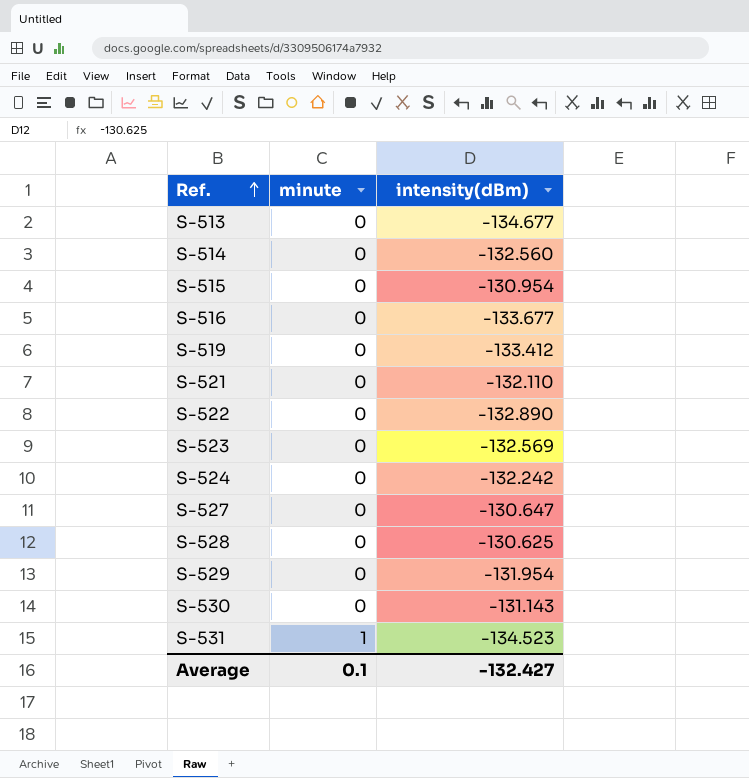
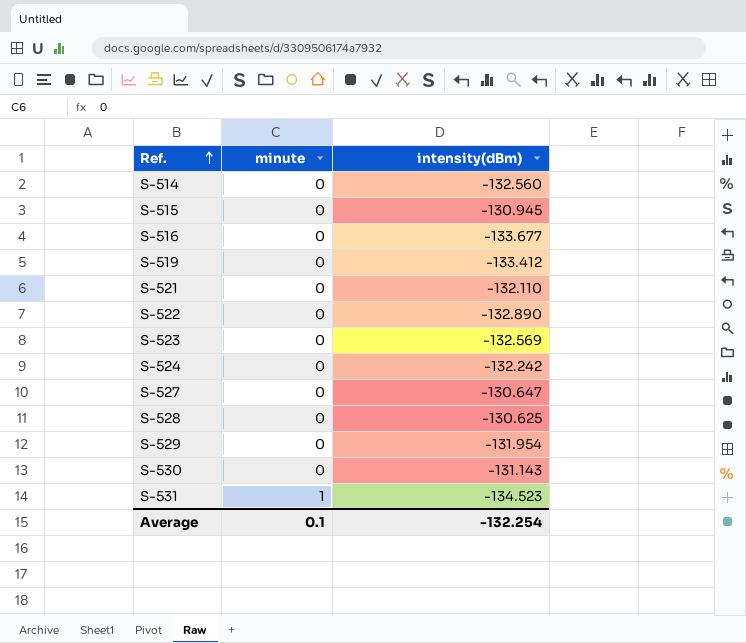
row S-513: 0 | -134.677 -> none
S-515 | intensity(dBm): -130.954 -> -130.945
Average | intensity(dBm): -132.427 -> -132.254

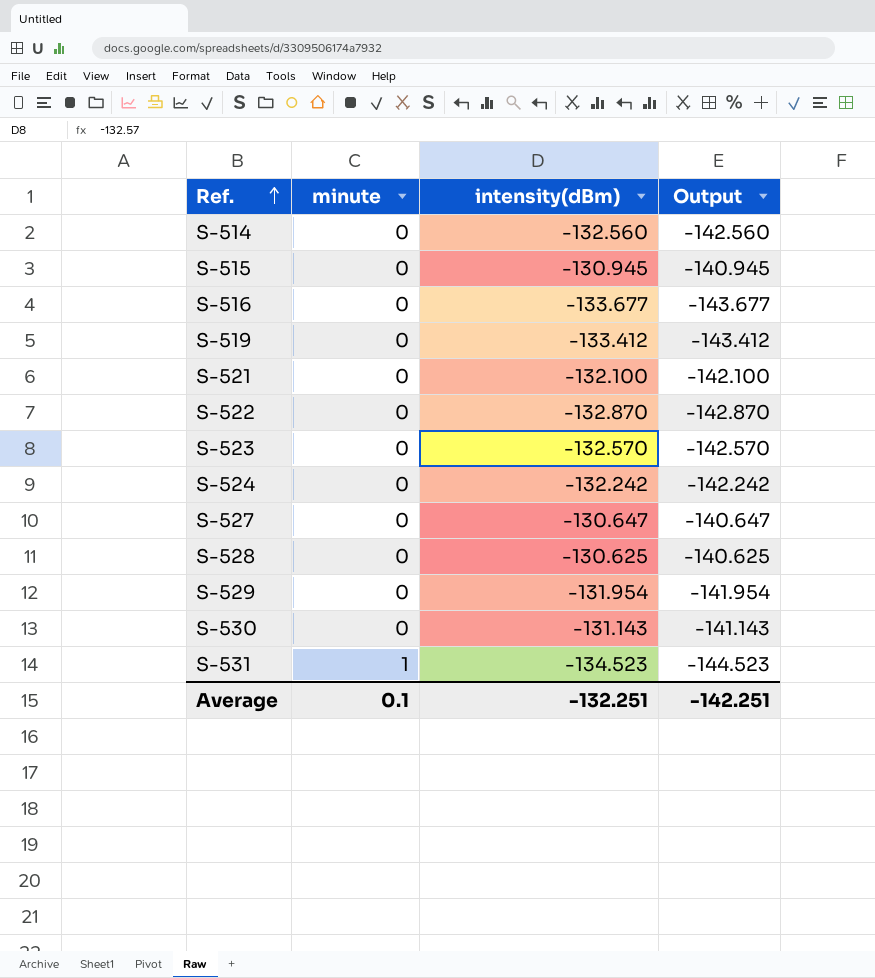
column Output | formula: none -> [intensity(dBm)] - 10
S-521 | intensity(dBm): -132.110 -> -132.100
S-522 | intensity(dBm): -132.890 -> -132.870
S-523 | intensity(dBm): -132.569 -> -132.570
Average | intensity(dBm): -132.254 -> -132.251

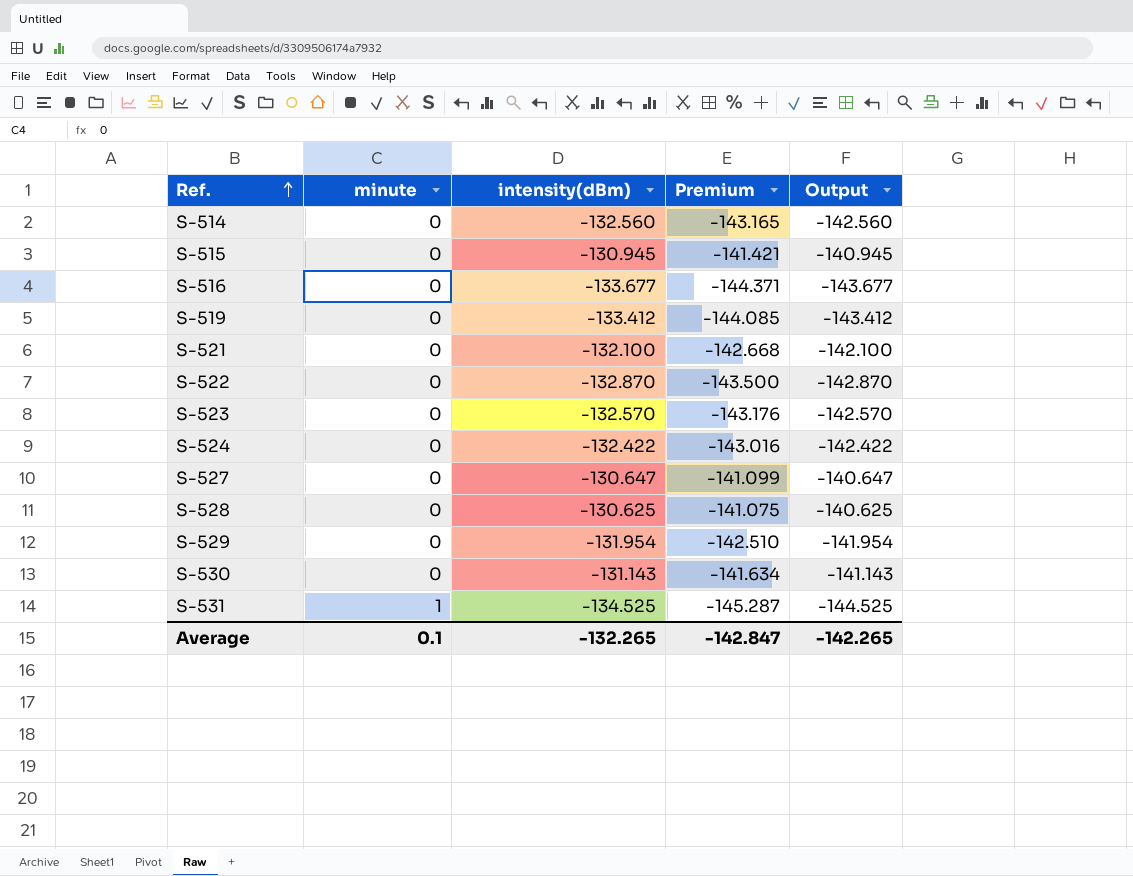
column Premium | formula: none -> [intensity(dBm)] * 1.08
S-524 | intensity(dBm): -132.242 -> -132.422
S-524 | Output: -142.242 -> -142.422
S-531 | intensity(dBm): -134.523 -> -134.525
S-531 | Output: -144.523 -> -144.525
Average | intensity(dBm): -132.251 -> -132.265
Average | Output: -142.251 -> -142.265

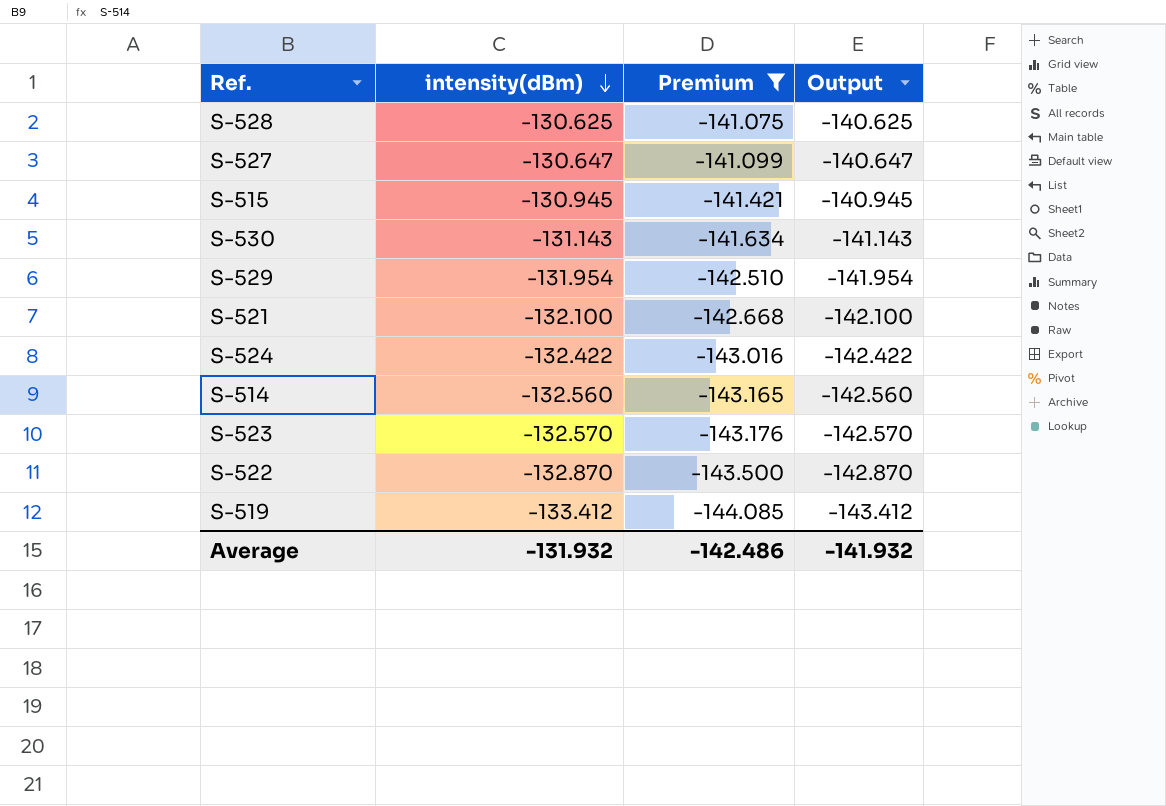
filter: none -> Premium >= -144.085
row order: Ref. ascending -> intensity(dBm) descending
column minute | position: 2 -> none
Average | intensity(dBm): -132.265 -> -131.932
Average | Premium: -142.847 -> -142.486
Average | Output: -142.265 -> -141.932

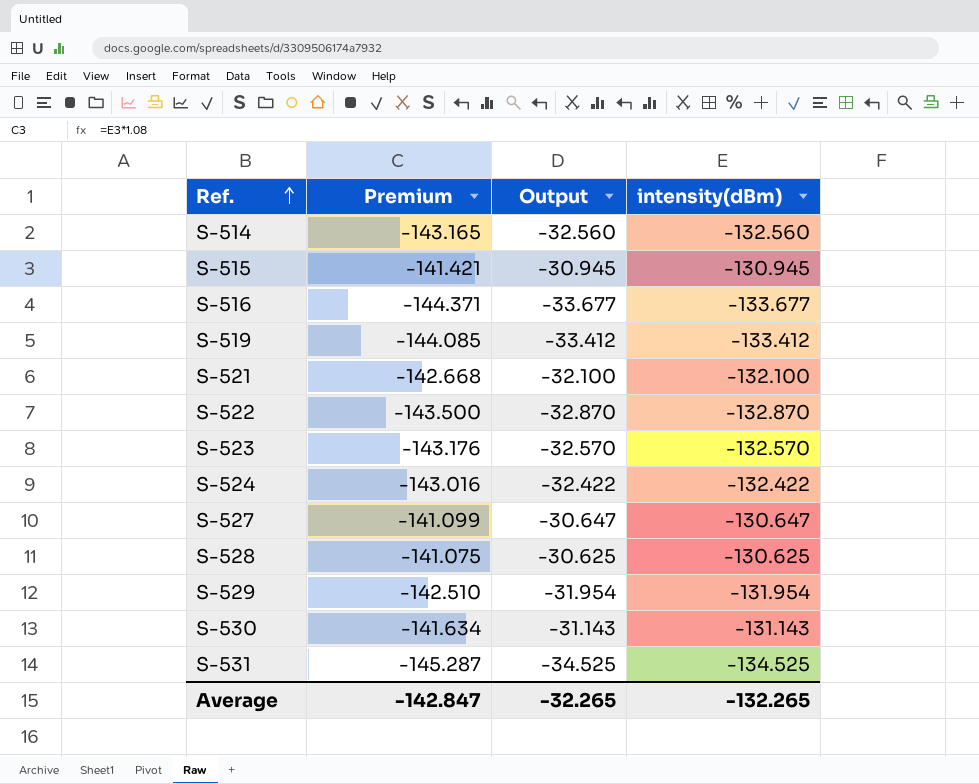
filter: Premium >= -144.085 -> none
row order: intensity(dBm) descending -> Ref. ascending
column Output | formula: [intensity(dBm)] - 10 -> [intensity(dBm)] + 100
column intensity(dBm) | position: 2 -> 4
Average | Premium: -142.486 -> -142.847
Average | Output: -141.932 -> -32.265
Average | intensity(dBm): -131.932 -> -132.265

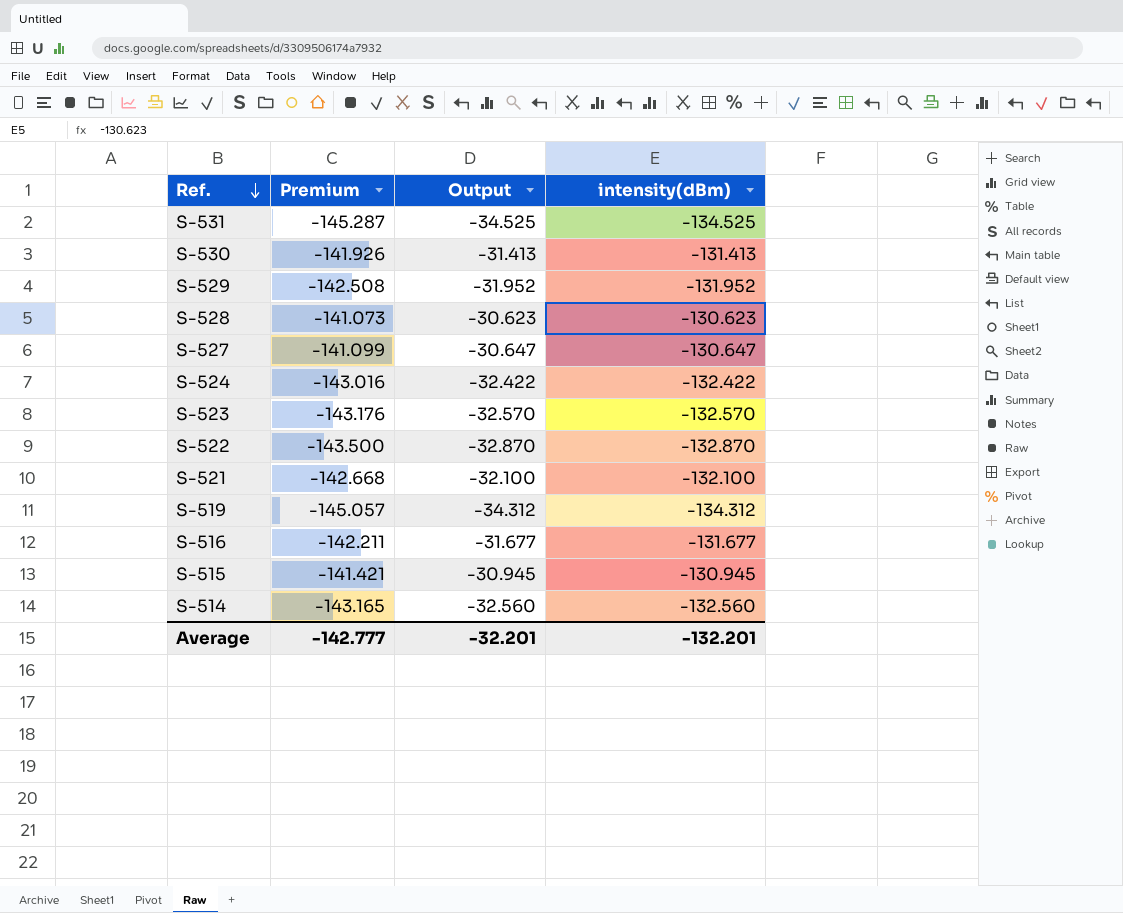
row order: Ref. ascending -> Ref. descending
S-530 | Premium: -141.634 -> -141.926
S-530 | Output: -31.143 -> -31.413
S-530 | intensity(dBm): -131.143 -> -131.413
S-529 | Premium: -142.510 -> -142.508
S-529 | Output: -31.954 -> -31.952
S-529 | intensity(dBm): -131.954 -> -131.952
S-528 | Premium: -141.075 -> -141.073
S-528 | Output: -30.625 -> -30.623
S-528 | intensity(dBm): -130.625 -> -130.623
S-519 | Premium: -144.085 -> -145.057
S-519 | Output: -33.412 -> -34.312
S-519 | intensity(dBm): -133.412 -> -134.312
S-516 | Premium: -144.371 -> -142.211
S-516 | Output: -33.677 -> -31.677
S-516 | intensity(dBm): -133.677 -> -131.677
Average | Premium: -142.847 -> -142.777
Average | Output: -32.265 -> -32.201
Average | intensity(dBm): -132.265 -> -132.201

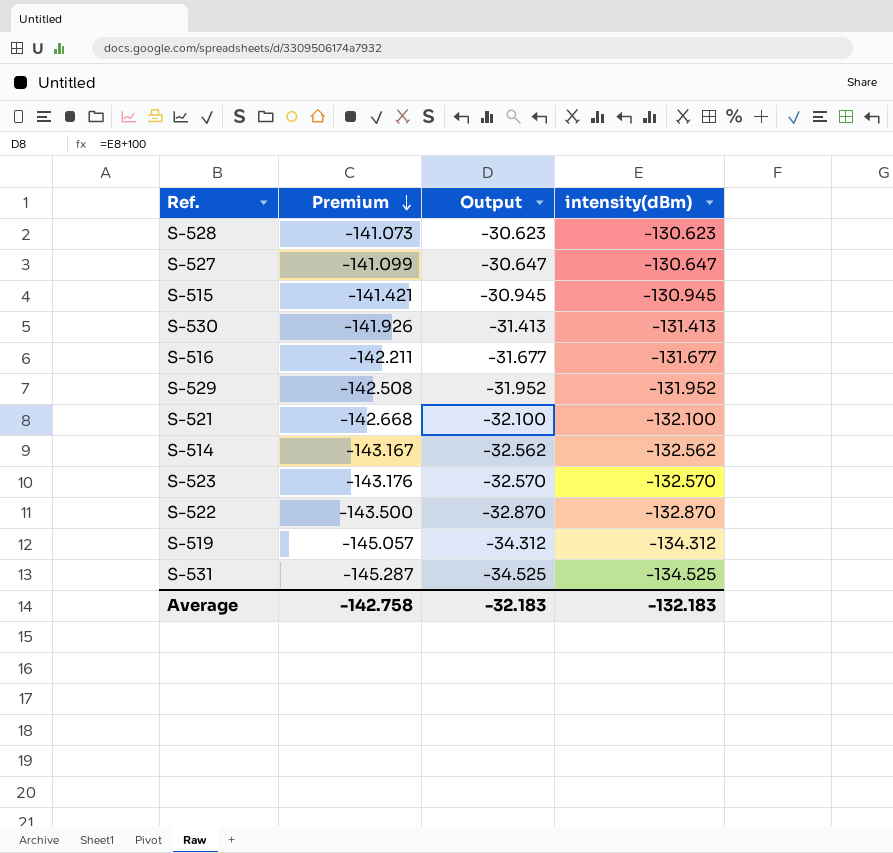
row order: Ref. descending -> Premium descending
row S-524: -143.016 | -32.422 | -132.422 -> none
S-514 | Premium: -143.165 -> -143.167
S-514 | Output: -32.560 -> -32.562
S-514 | intensity(dBm): -132.560 -> -132.562
Average | Premium: -142.777 -> -142.758
Average | Output: -32.201 -> -32.183
Average | intensity(dBm): -132.201 -> -132.183

